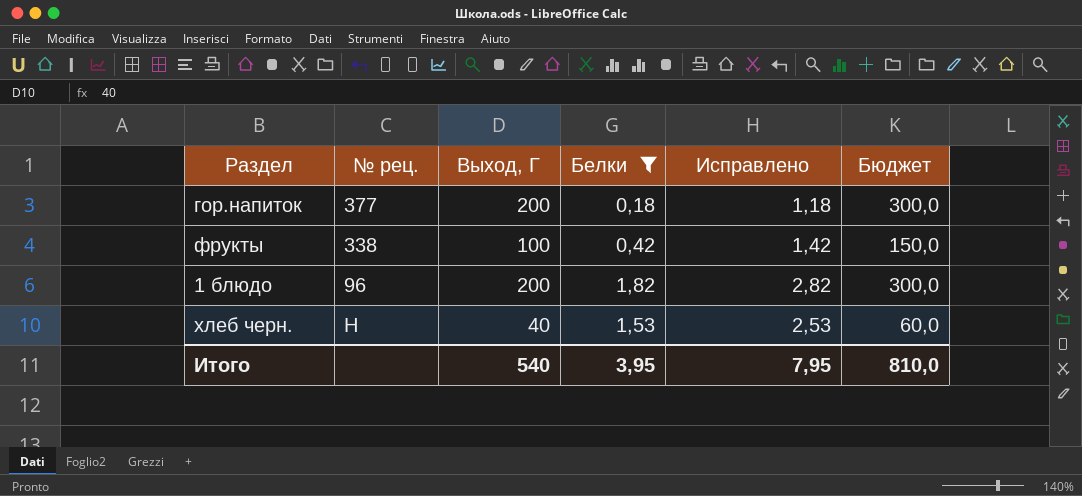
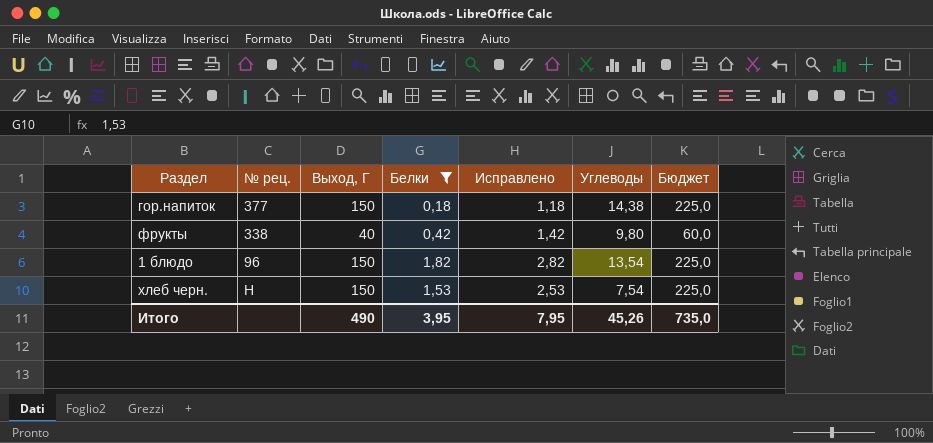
column Углеводы | position: none -> 6
гор.напиток | Выход, Г: 200 -> 150
гор.напиток | Бюджет: 300,0 -> 225,0
фрукты | Выход, Г: 100 -> 40
фрукты | Бюджет: 150,0 -> 60,0
1 блюдо | Выход, Г: 200 -> 150
1 блюдо | Бюджет: 300,0 -> 225,0
хлеб черн. | Выход, Г: 40 -> 150
хлеб черн. | Бюджет: 60,0 -> 225,0
Итого | Выход, Г: 540 -> 490
Итого | Бюджет: 810,0 -> 735,0

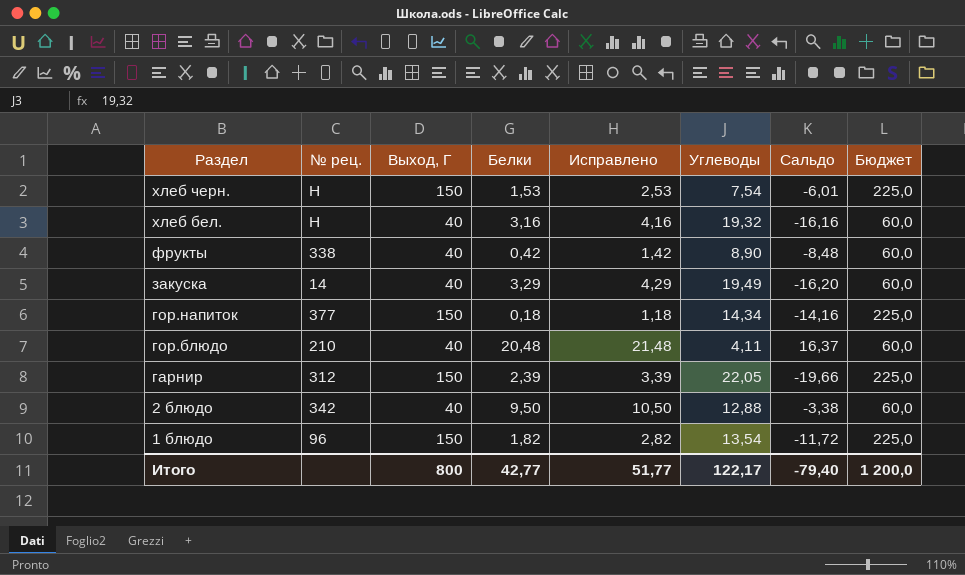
filter: Белки <= 1,82 -> none
row order: none -> Раздел descending
column Сальдо | formula: none -> [Белки] - [Углеводы]
фрукты | Углеводы: 9,80 -> 8,90
гор.напиток | Углеводы: 14,38 -> 14,34
Итого | Выход, Г: 490 -> 800
Итого | Белки: 3,95 -> 42,77
Итого | Исправлено: 7,95 -> 51,77
Итого | Углеводы: 45,26 -> 122,17
Итого | Бюджет: 735,0 -> 1 200,0

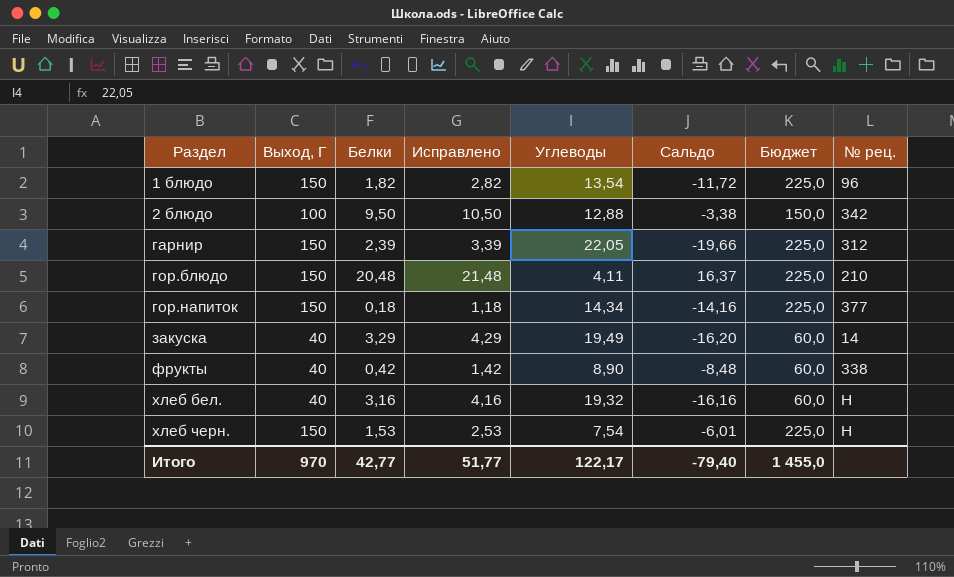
row order: Раздел descending -> Раздел ascending
column № рец. | position: 2 -> 8
2 блюдо | Выход, Г: 40 -> 100
2 блюдо | Бюджет: 60,0 -> 150,0
гор.блюдо | Выход, Г: 40 -> 150
гор.блюдо | Бюджет: 60,0 -> 225,0
Итого | Выход, Г: 800 -> 970
Итого | Бюджет: 1 200,0 -> 1 455,0

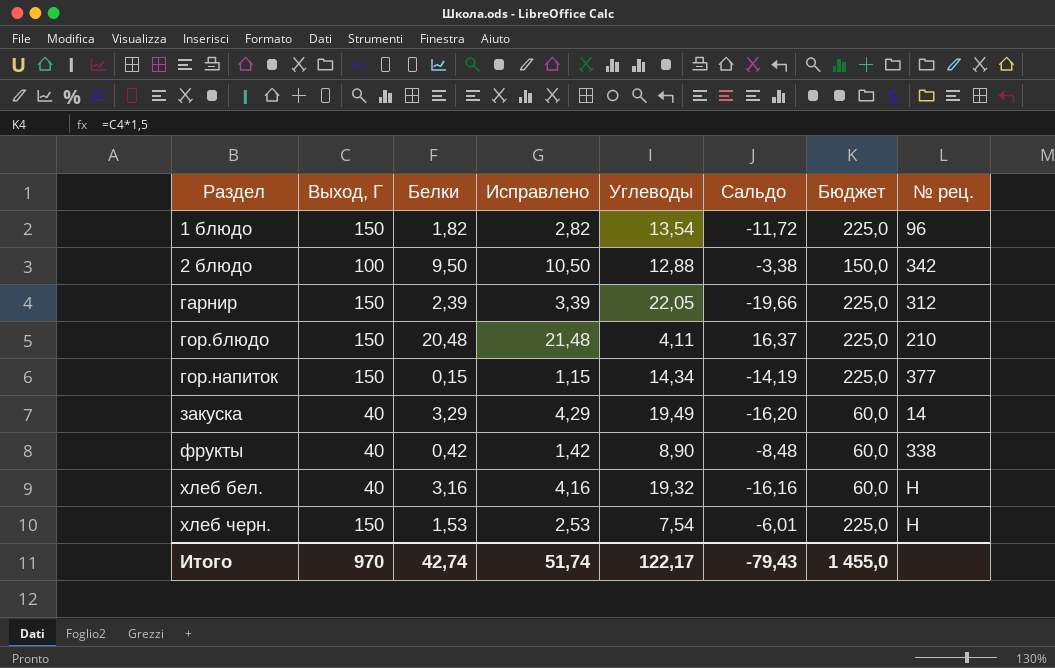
гор.напиток | Белки: 0,18 -> 0,15
гор.напиток | Исправлено: 1,18 -> 1,15
гор.напиток | Сальдо: -14,16 -> -14,19
Итого | Белки: 42,77 -> 42,74
Итого | Исправлено: 51,77 -> 51,74
Итого | Сальдо: -79,40 -> -79,43

